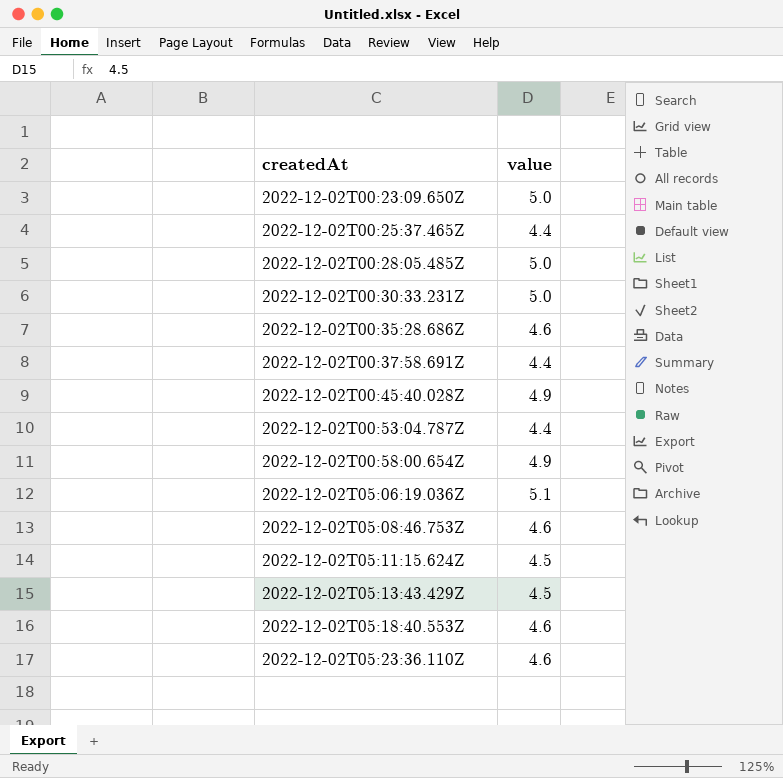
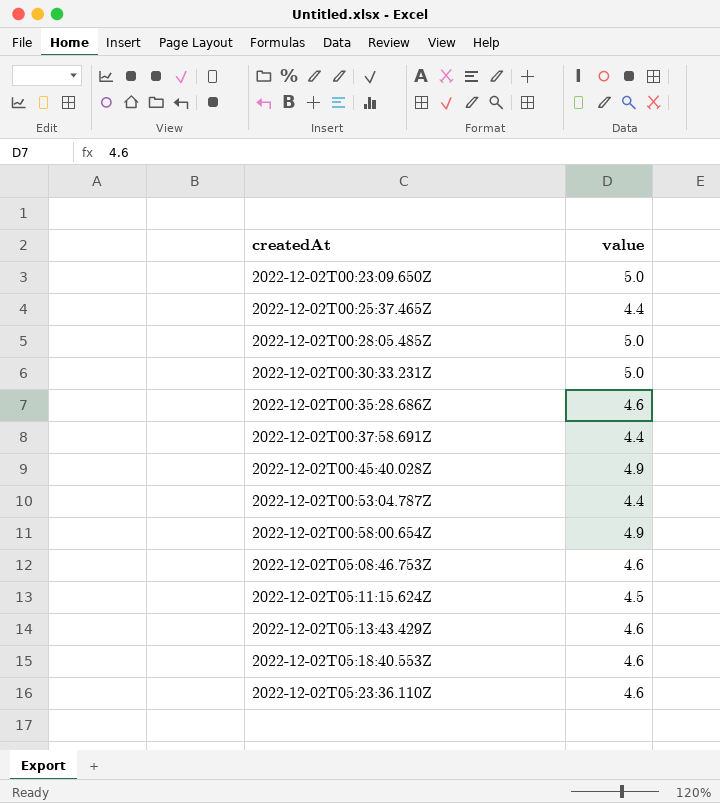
row 2022-12-02T05:06:19.036Z: 5.1 -> none
2022-12-02T05:13:43.429Z | value: 4.5 -> 4.6

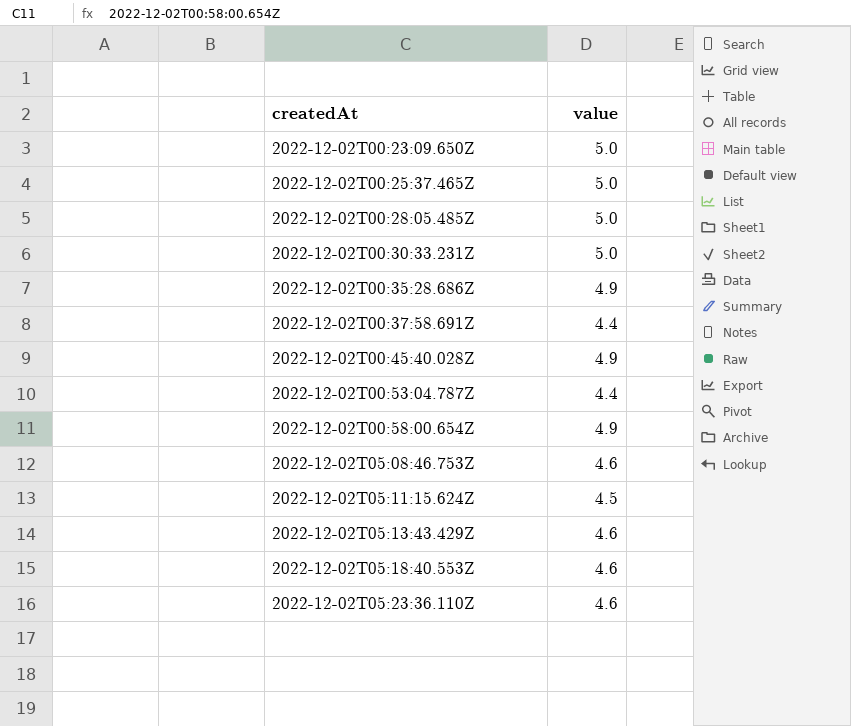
2022-12-02T00:25:37.465Z | value: 4.4 -> 5.0
2022-12-02T00:35:28.686Z | value: 4.6 -> 4.9

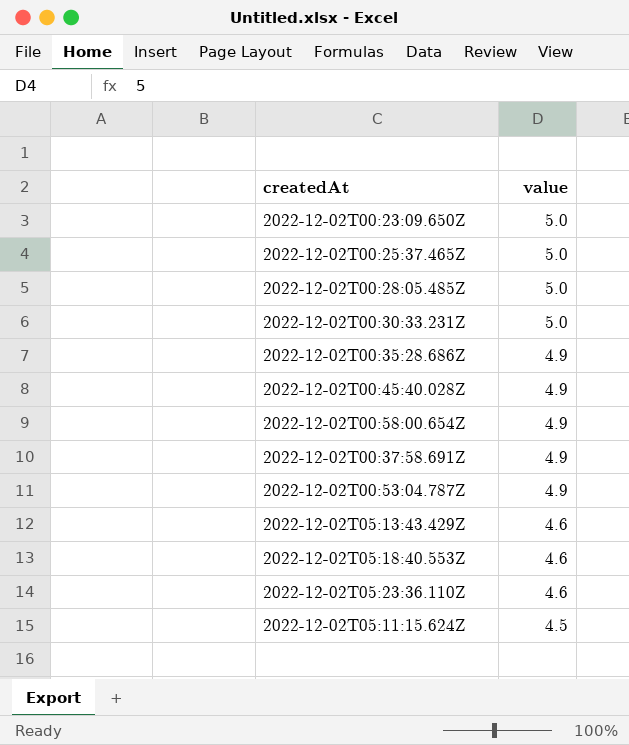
row order: createdAt ascending -> value descending
row 2022-12-02T05:08:46.753Z: 4.6 -> none
2022-12-02T00:37:58.691Z | value: 4.4 -> 4.9
2022-12-02T00:53:04.787Z | value: 4.4 -> 4.9

